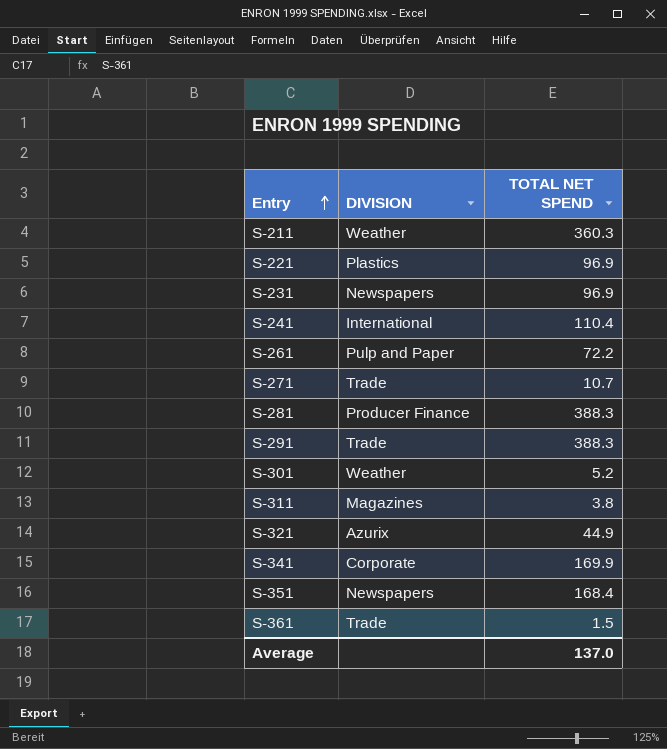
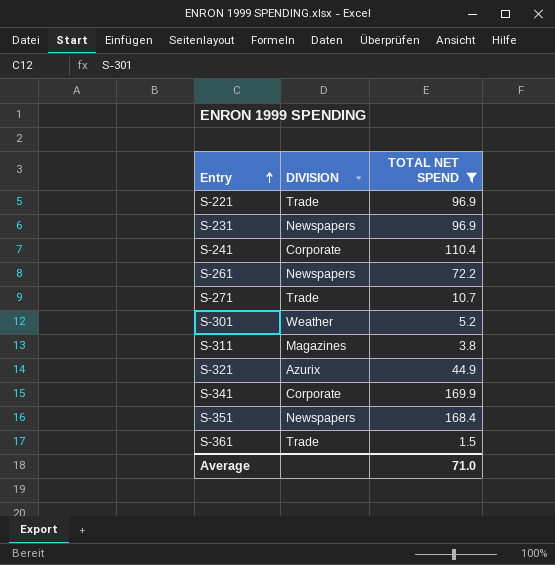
filter: none -> TOTAL NET SPEND <= 169.9
S-221 | DIVISION: Plastics -> Trade
S-241 | DIVISION: International -> Corporate
S-261 | DIVISION: Pulp and Paper -> Newspapers
Average | TOTAL NET SPEND: 137.0 -> 71.0

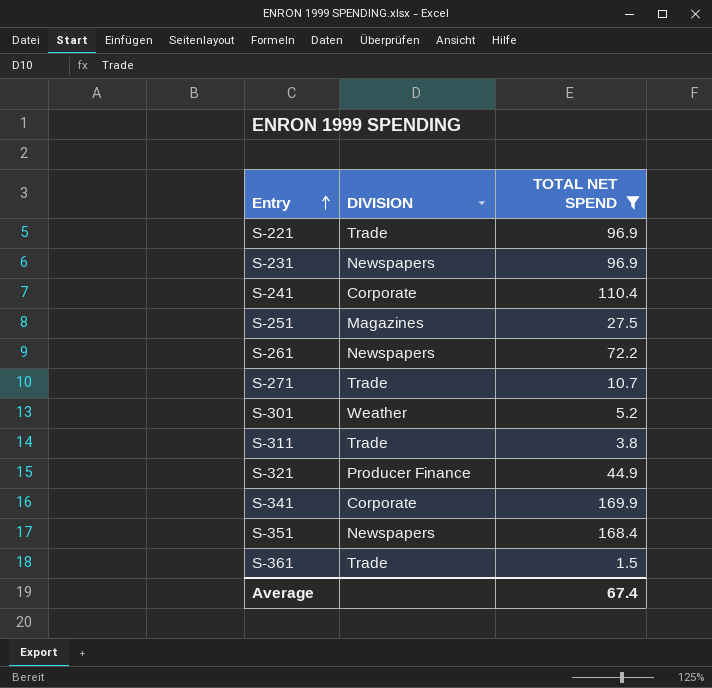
row S-251: none -> Magazines | 27.5
S-311 | DIVISION: Magazines -> Trade
S-321 | DIVISION: Azurix -> Producer Finance
Average | TOTAL NET SPEND: 71.0 -> 67.4

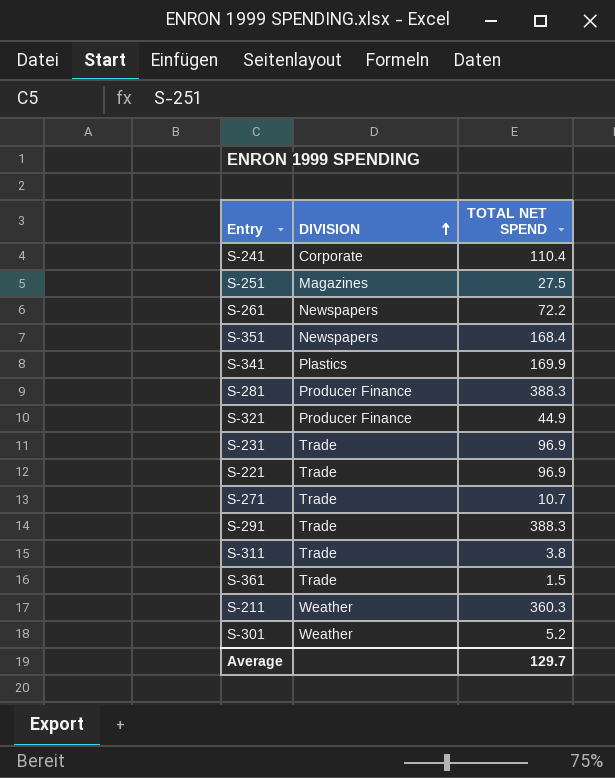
filter: TOTAL NET SPEND <= 169.9 -> none
row order: Entry ascending -> DIVISION ascending
S-341 | DIVISION: Corporate -> Plastics
S-231 | DIVISION: Newspapers -> Trade
Average | TOTAL NET SPEND: 67.4 -> 129.7

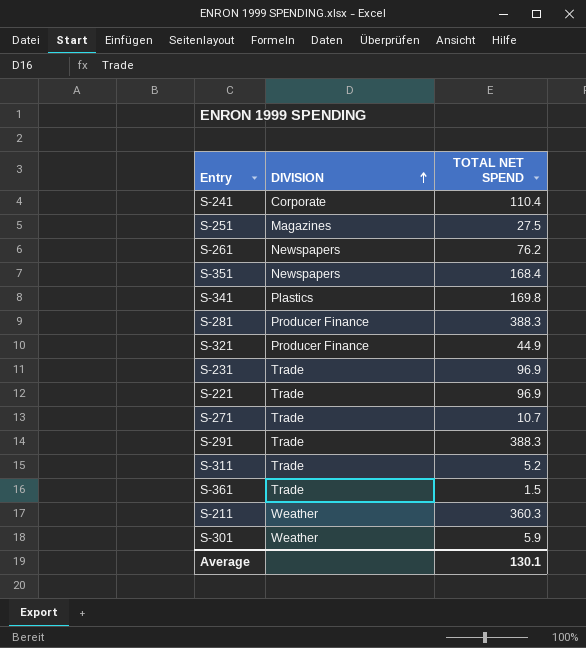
S-261 | TOTAL NET SPEND: 72.2 -> 76.2
S-341 | TOTAL NET SPEND: 169.9 -> 169.8
S-311 | TOTAL NET SPEND: 3.8 -> 5.2
S-301 | TOTAL NET SPEND: 5.2 -> 5.9
Average | TOTAL NET SPEND: 129.7 -> 130.1

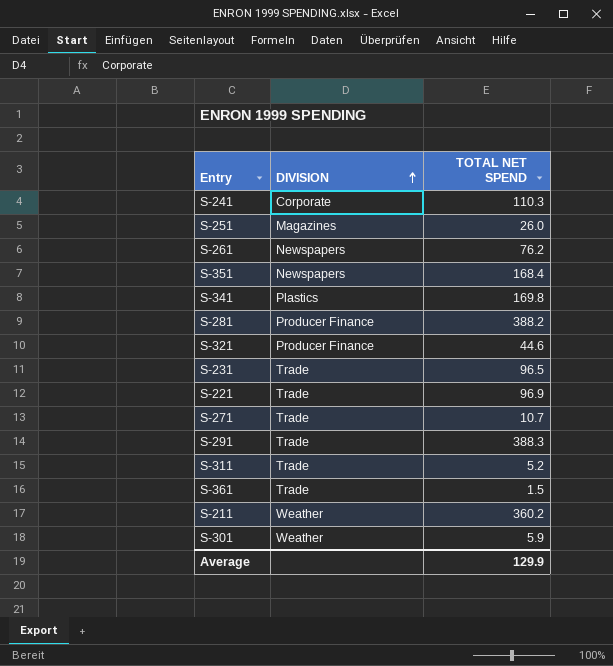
S-241 | TOTAL NET SPEND: 110.4 -> 110.3
S-251 | TOTAL NET SPEND: 27.5 -> 26.0
S-281 | TOTAL NET SPEND: 388.3 -> 388.2
S-321 | TOTAL NET SPEND: 44.9 -> 44.6
S-231 | TOTAL NET SPEND: 96.9 -> 96.5
S-211 | TOTAL NET SPEND: 360.3 -> 360.2
Average | TOTAL NET SPEND: 130.1 -> 129.9

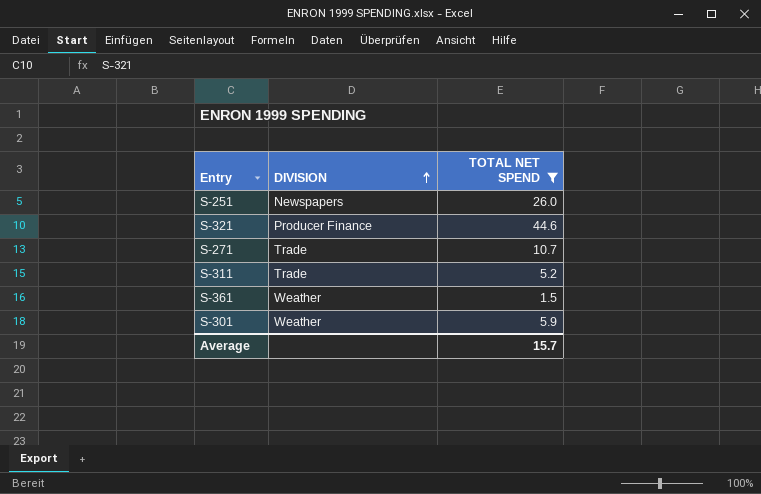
filter: none -> TOTAL NET SPEND <= 44.6
S-251 | DIVISION: Magazines -> Newspapers
S-361 | DIVISION: Trade -> Weather
Average | TOTAL NET SPEND: 129.9 -> 15.7

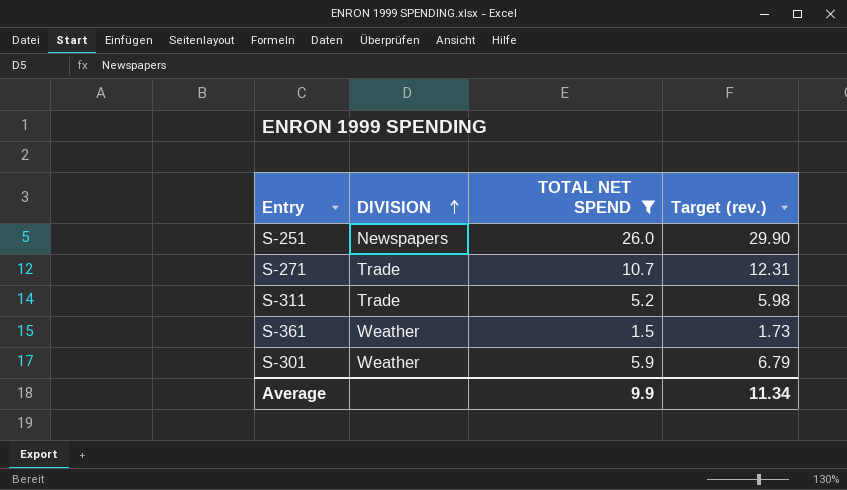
column Target (rev.) | formula: none -> [TOTAL NET SPEND] * 1.15
row S-321: Producer Finance | 44.6 -> none
Average | TOTAL NET SPEND: 15.7 -> 9.9

